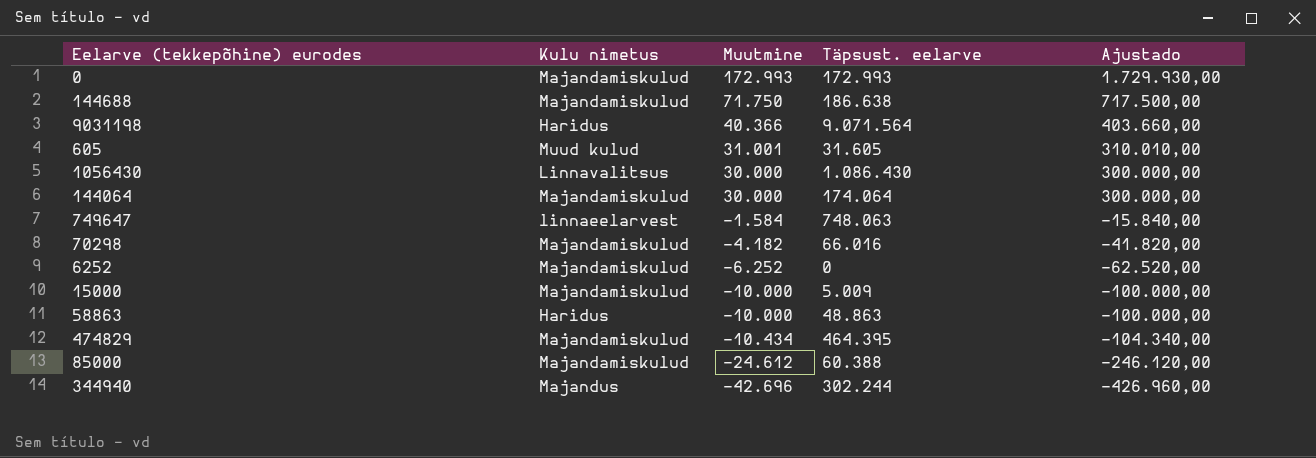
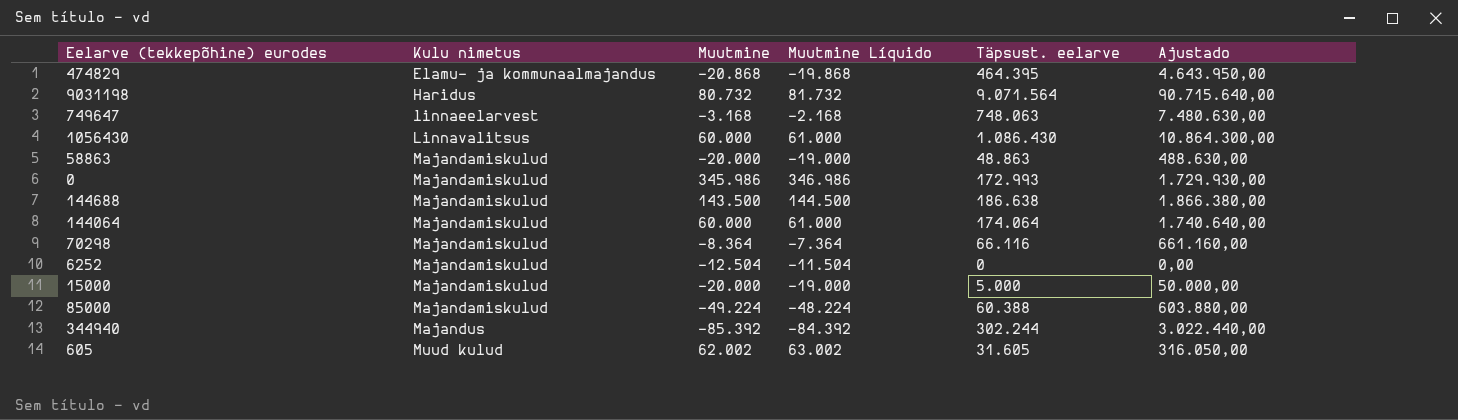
row order: Muutmine descending -> Kulu nimetus ascending
column Muutmine Líquido | formula: none -> [Muutmine] + 1000
column Ajustado | formula: [Muutmine] * 10 -> [Täpsust. eelarve] * 10
474829 | Kulu nimetus: Majandamiskulud -> Elamu- ja kommunaalmajandus
474829 | Muutmine: -10.434 -> -20.868
9031198 | Muutmine: 40.366 -> 80.732
749647 | Muutmine: -1.584 -> -3.168
1056430 | Muutmine: 30.000 -> 60.000
58863 | Kulu nimetus: Haridus -> Majandamiskulud
58863 | Muutmine: -10.000 -> -20.000
0 | Muutmine: 172.993 -> 345.986
144688 | Muutmine: 71.750 -> 143.500
144064 | Muutmine: 30.000 -> 60.000
70298 | Muutmine: -4.182 -> -8.364
70298 | Täpsust. eelarve: 66.016 -> 66.116
6252 | Muutmine: -6.252 -> -12.504
15000 | Muutmine: -10.000 -> -20.000
15000 | Täpsust. eelarve: 5.009 -> 5.000
85000 | Muutmine: -24.612 -> -49.224
344940 | Muutmine: -42.696 -> -85.392
605 | Muutmine: 31.001 -> 62.002

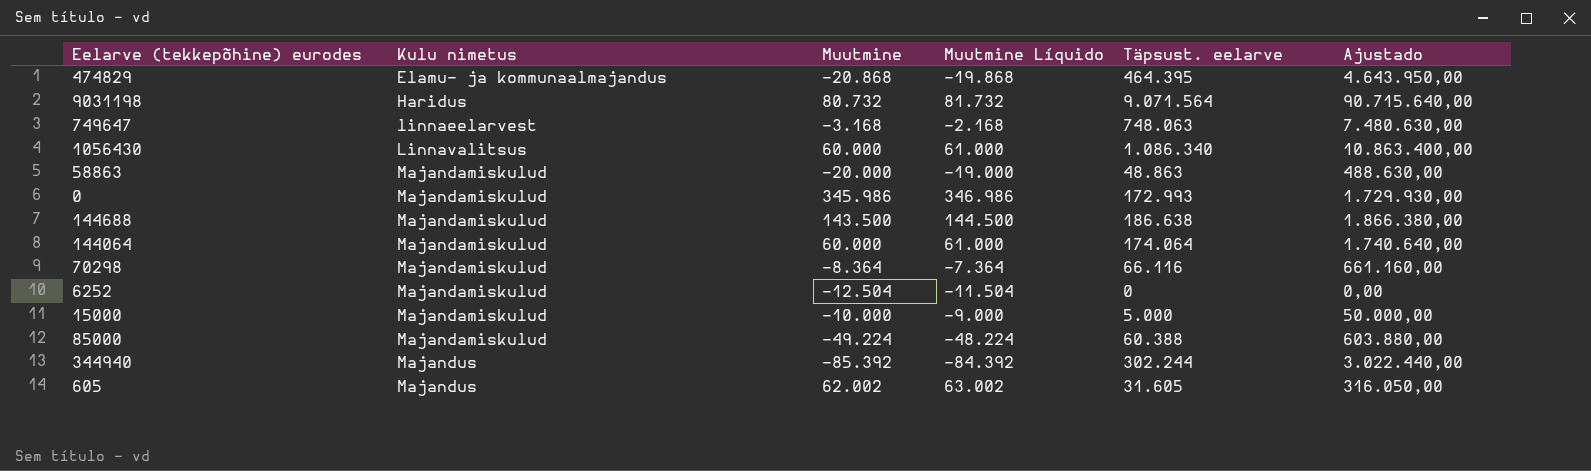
1056430 | Täpsust. eelarve: 1.086.430 -> 1.086.340
1056430 | Ajustado: 10.864.300,00 -> 10.863.400,00
15000 | Muutmine: -20.000 -> -10.000
15000 | Muutmine Líquido: -19.000 -> -9.000
605 | Kulu nimetus: Muud kulud -> Majandus

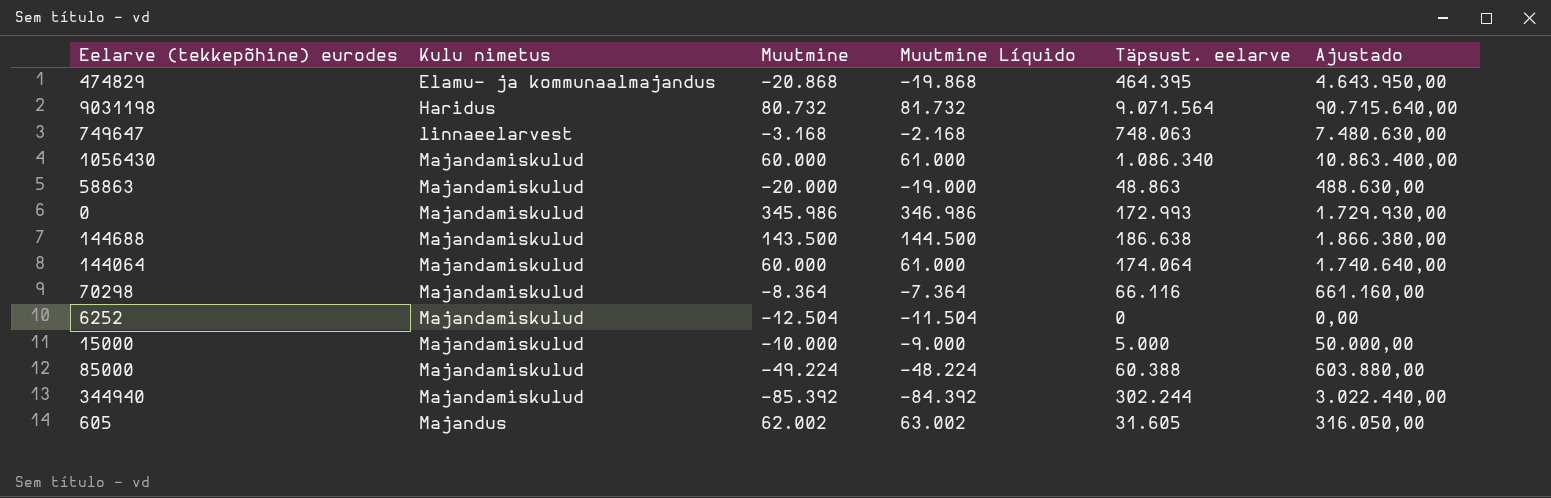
1056430 | Kulu nimetus: Linnavalitsus -> Majandamiskulud
344940 | Kulu nimetus: Majandus -> Majandamiskulud

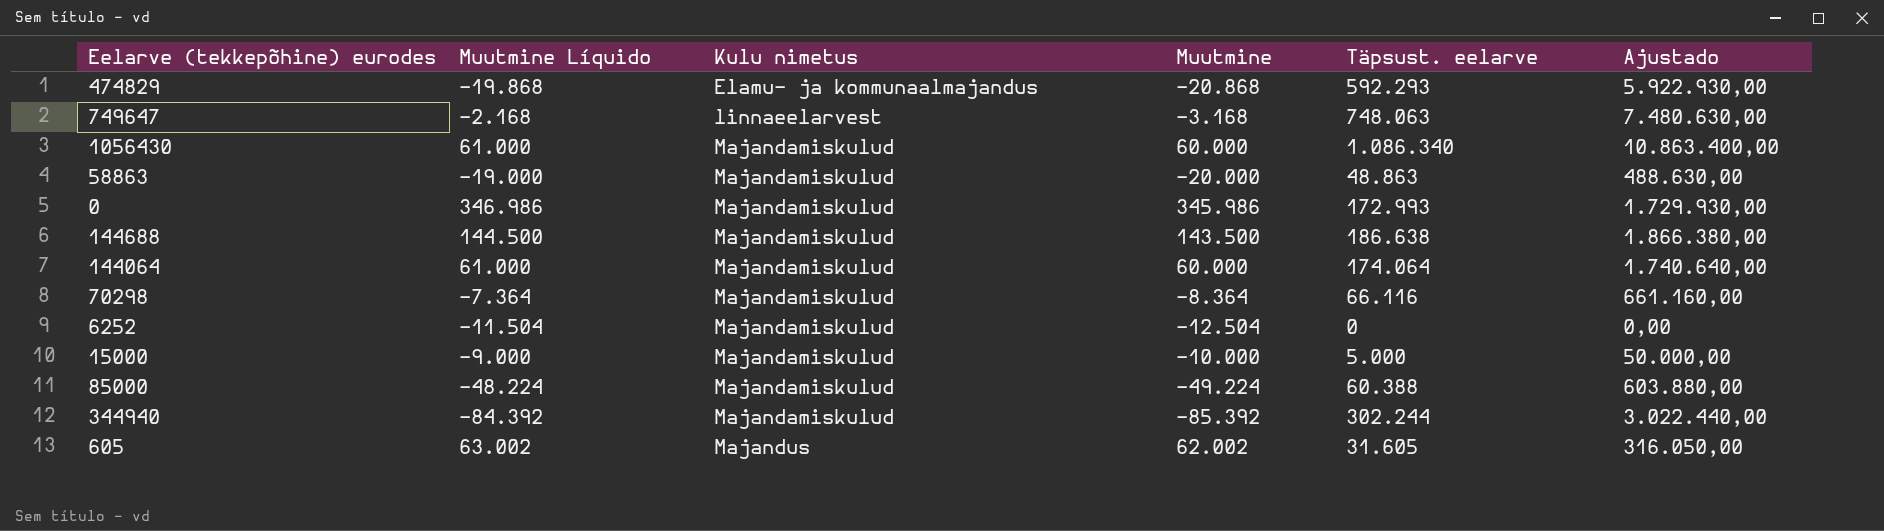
column Muutmine Líquido | position: 4 -> 2
row 9031198: Haridus | 80.732 | 81.732 | 9.071.564 | 90.715.640,00 -> none
474829 | Täpsust. eelarve: 464.395 -> 592.293
474829 | Ajustado: 4.643.950,00 -> 5.922.930,00

